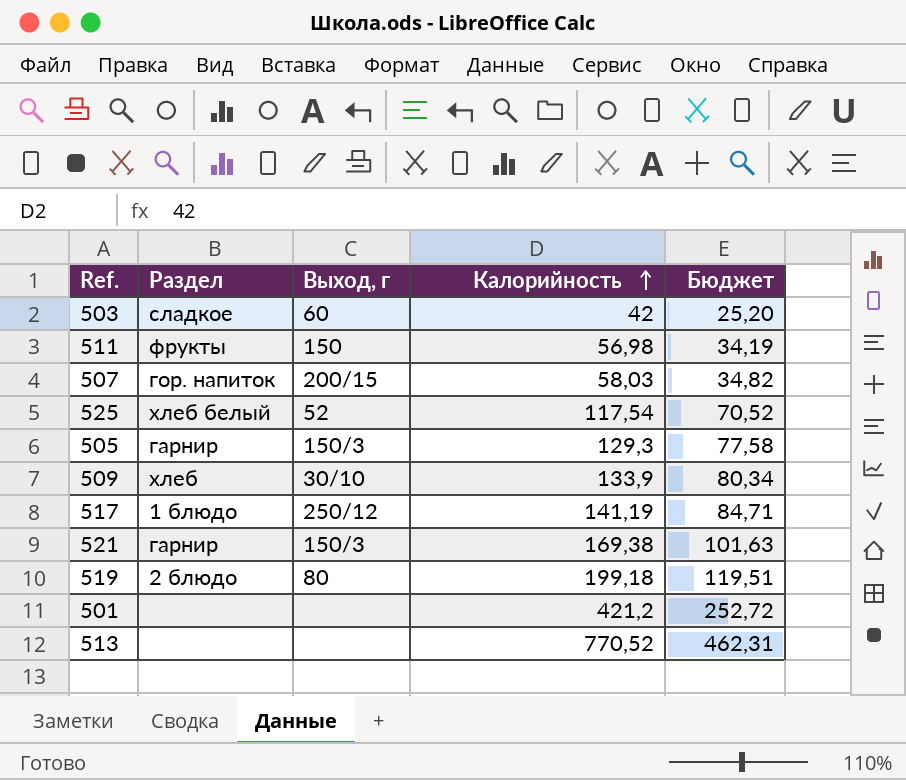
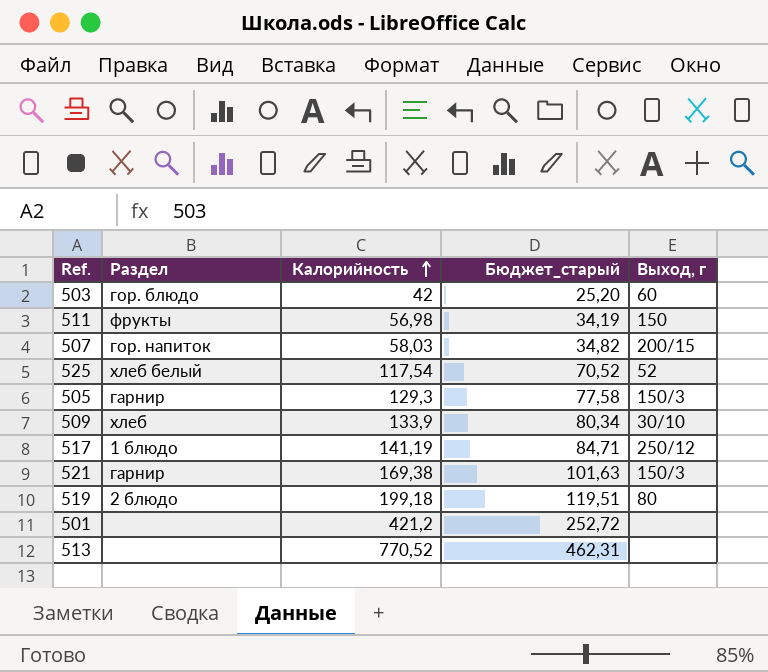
column name: Бюджет -> Бюджет_старый
column Выход, г | position: 3 -> 5
503 | Раздел: сладкое -> гор. блюдо

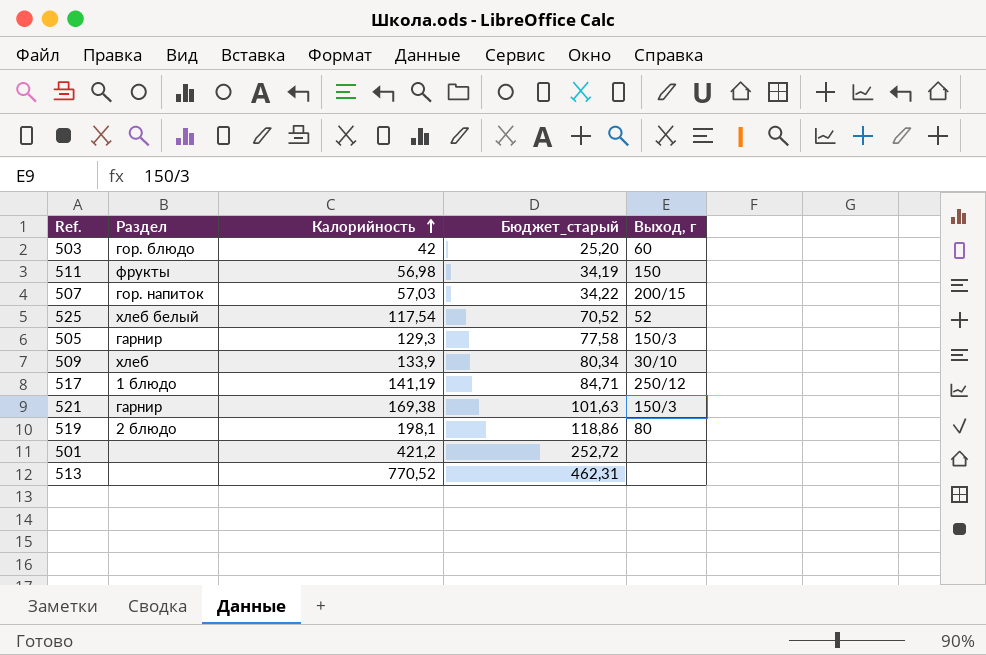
507 | Калорийность: 58,03 -> 57,03
507 | Бюджет_старый: 34,82 -> 34,22
519 | Калорийность: 199,18 -> 198,1
519 | Бюджет_старый: 119,51 -> 118,86

